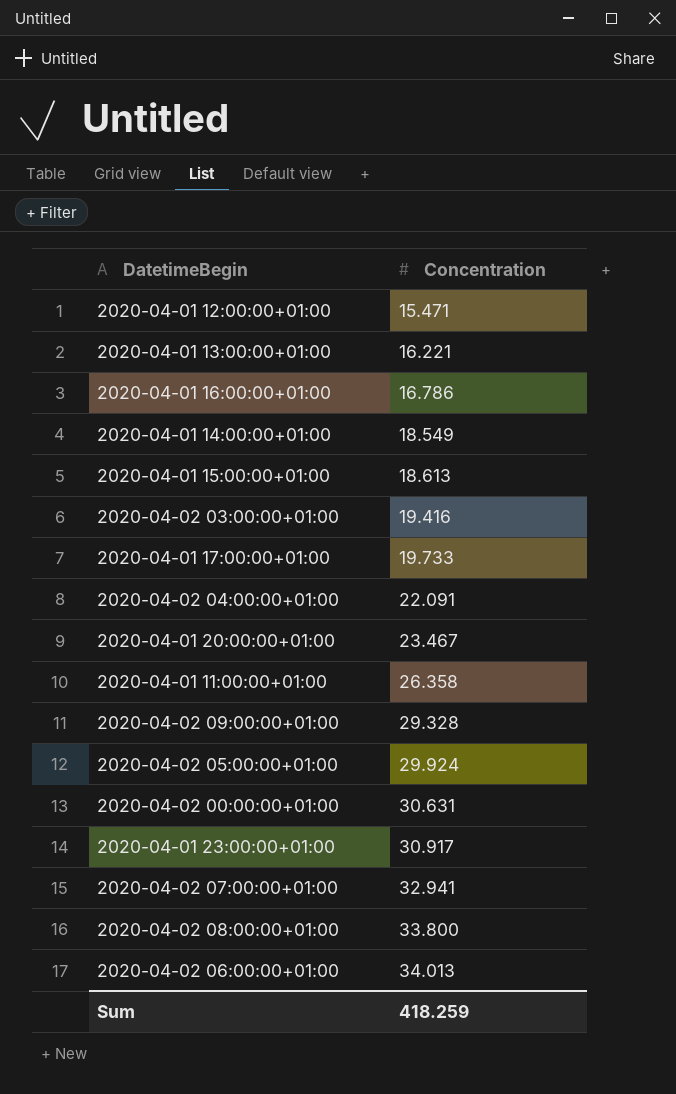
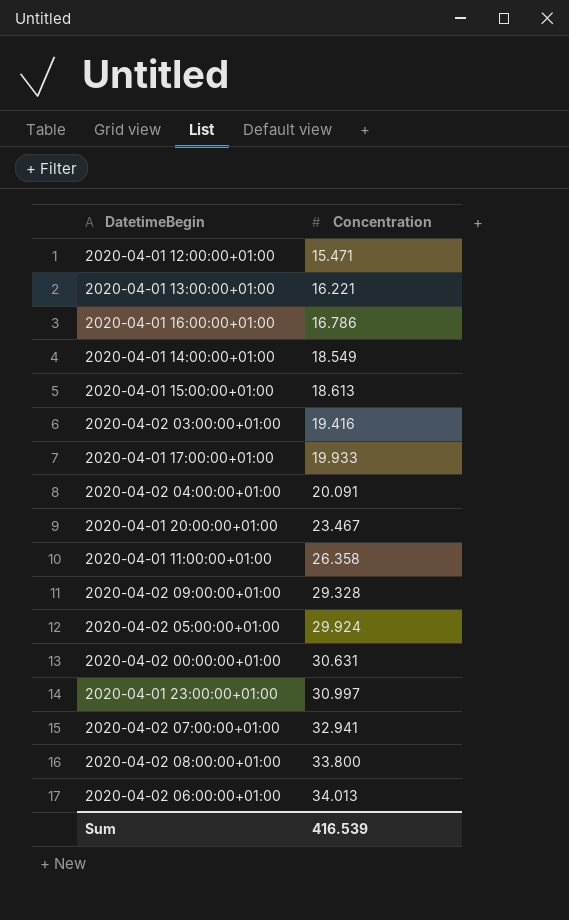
2020-04-01 17:00:00+01:00 | Concentration: 19.733 -> 19.933
2020-04-02 04:00:00+01:00 | Concentration: 22.091 -> 20.091
2020-04-01 23:00:00+01:00 | Concentration: 30.917 -> 30.997
Sum | Concentration: 418.259 -> 416.539

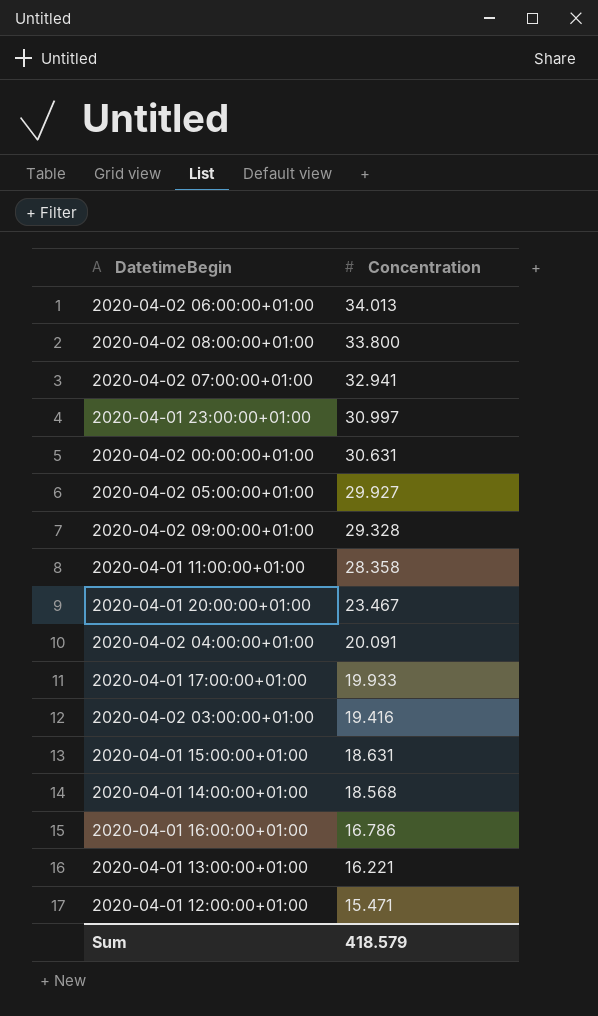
row order: Concentration ascending -> Concentration descending
2020-04-02 05:00:00+01:00 | Concentration: 29.924 -> 29.927
2020-04-01 11:00:00+01:00 | Concentration: 26.358 -> 28.358
2020-04-01 15:00:00+01:00 | Concentration: 18.613 -> 18.631
2020-04-01 14:00:00+01:00 | Concentration: 18.549 -> 18.568
Sum | Concentration: 416.539 -> 418.579

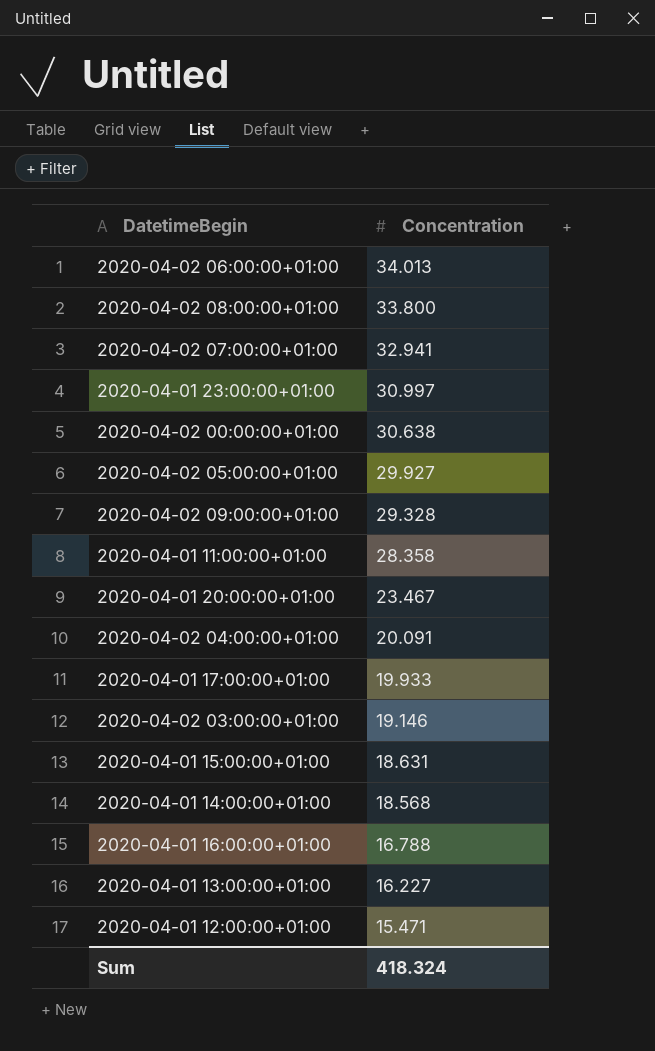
2020-04-02 00:00:00+01:00 | Concentration: 30.631 -> 30.638
2020-04-02 03:00:00+01:00 | Concentration: 19.416 -> 19.146
2020-04-01 16:00:00+01:00 | Concentration: 16.786 -> 16.788
2020-04-01 13:00:00+01:00 | Concentration: 16.221 -> 16.227
Sum | Concentration: 418.579 -> 418.324

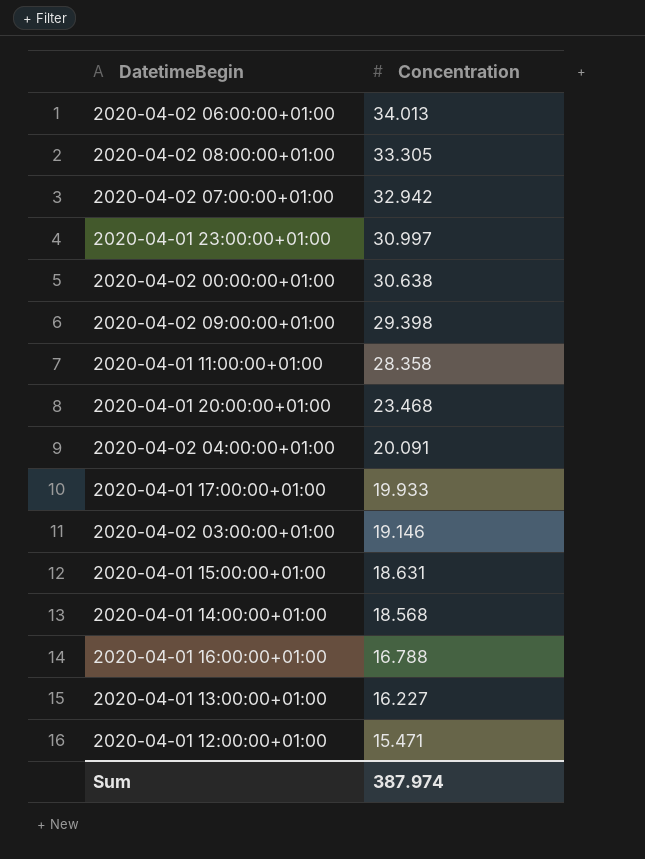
row 2020-04-02 05:00:00+01:00: 29.927 -> none
2020-04-02 08:00:00+01:00 | Concentration: 33.800 -> 33.305
2020-04-02 07:00:00+01:00 | Concentration: 32.941 -> 32.942
2020-04-02 09:00:00+01:00 | Concentration: 29.328 -> 29.398
2020-04-01 20:00:00+01:00 | Concentration: 23.467 -> 23.468
Sum | Concentration: 418.324 -> 387.974

